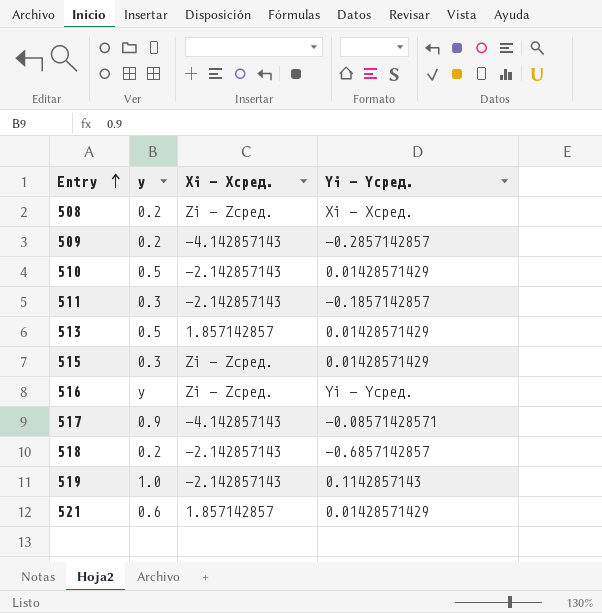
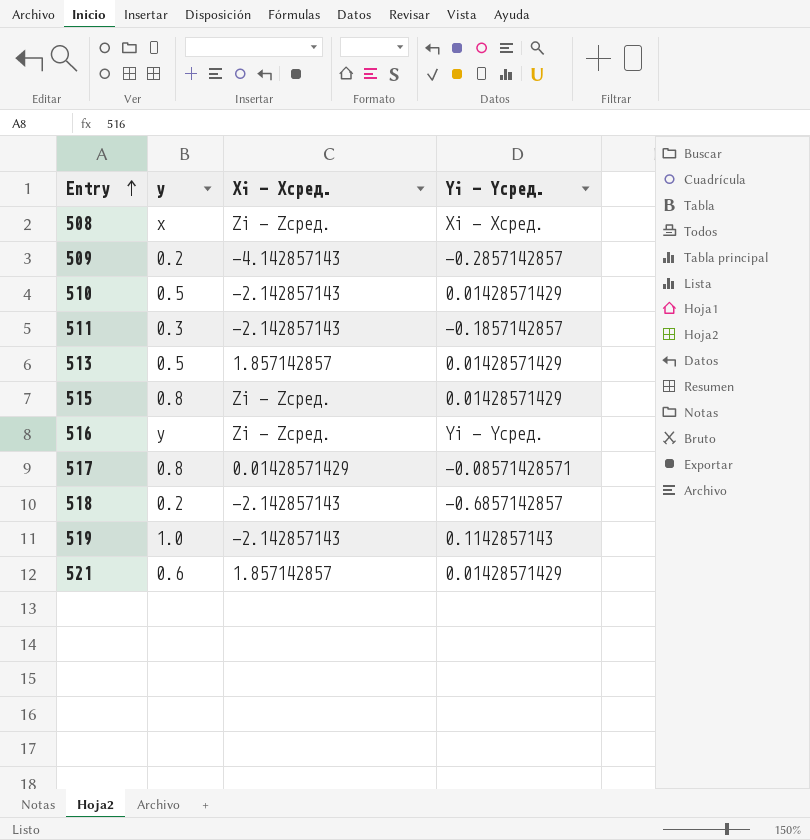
508 | y: 0.2 -> x
515 | y: 0.3 -> 0.8
517 | y: 0.9 -> 0.8
517 | Xi - Xсред.: -4.142857143 -> 0.01428571429

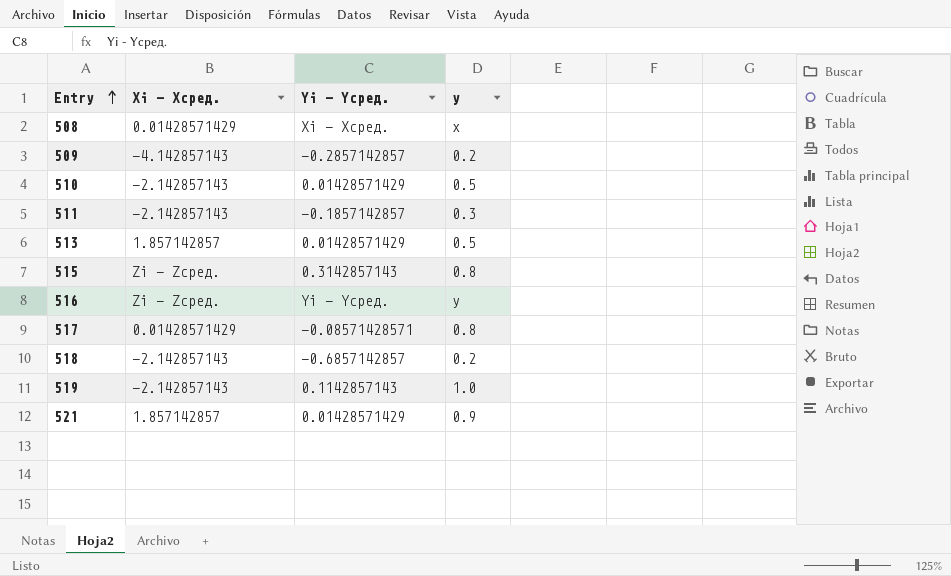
column y | position: 2 -> 4
508 | Xi - Xсред.: Zi - Zсред. -> 0.01428571429
515 | Yi - Yсред.: 0.01428571429 -> 0.3142857143
521 | y: 0.6 -> 0.9

